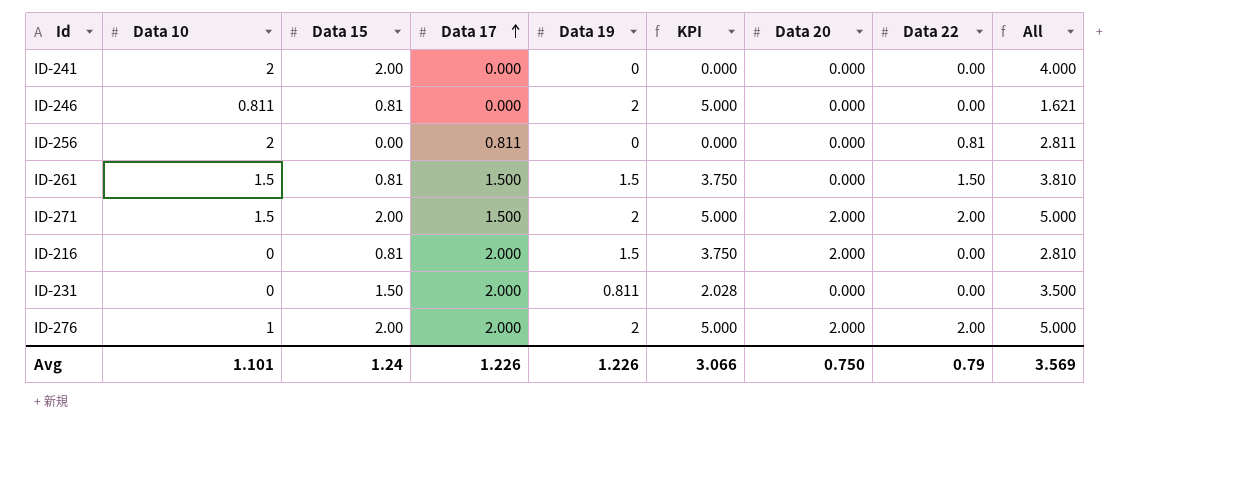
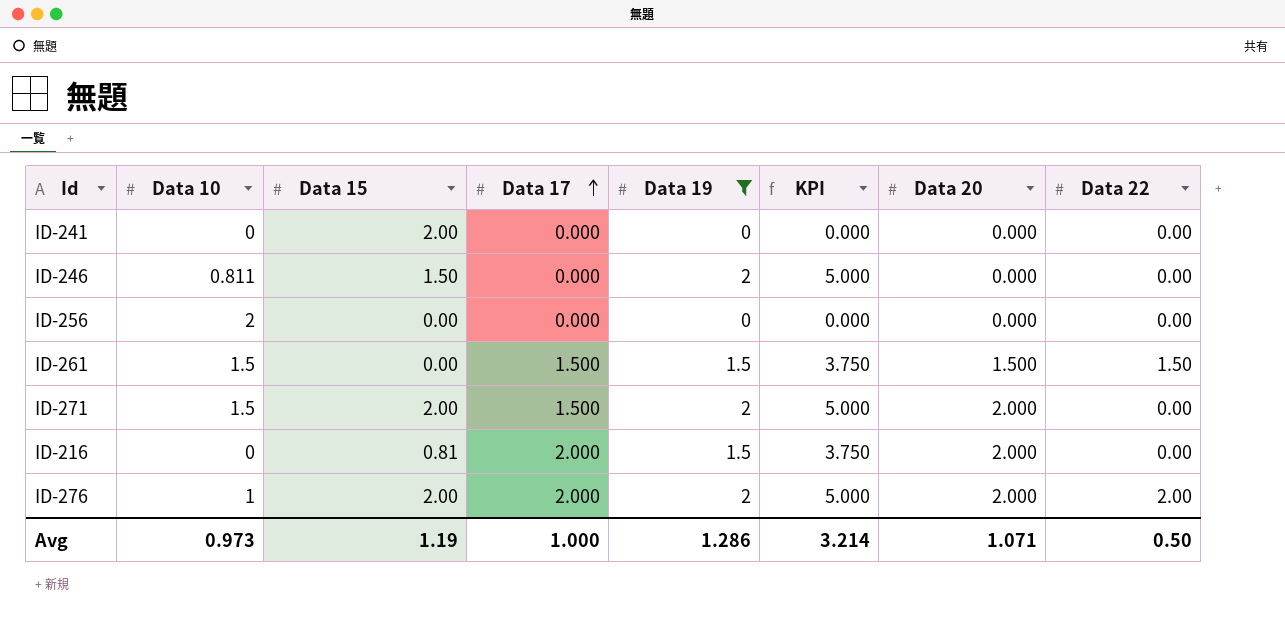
filter: none -> Data 19 != 0.811
column All | formula: [Data 10] + [Data 15] + [Data 17] -> none
ID-241 | Data 10: 2 -> 0
ID-246 | Data 15: 0.81 -> 1.50
ID-256 | Data 17: 0.811 -> 0.000
ID-256 | Data 22: 0.81 -> 0.00
ID-261 | Data 15: 0.81 -> 0.00
ID-261 | Data 20: 0.000 -> 1.500
ID-271 | Data 22: 2.00 -> 0.00
Avg | Data 10: 1.101 -> 0.973
Avg | Data 15: 1.24 -> 1.19
Avg | Data 17: 1.226 -> 1.000
Avg | Data 19: 1.226 -> 1.286
Avg | KPI: 3.066 -> 3.214
Avg | Data 20: 0.750 -> 1.071
Avg | Data 22: 0.79 -> 0.50

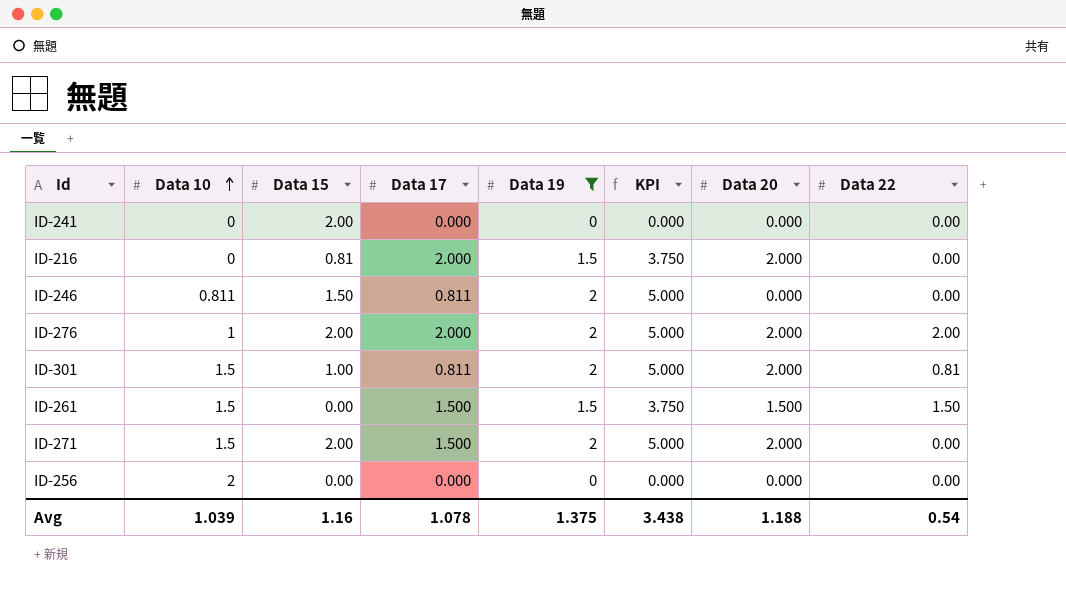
row order: Data 17 ascending -> Data 10 ascending
ID-246 | Data 17: 0.000 -> 0.811
row ID-301: none -> 1.5 | 1.00 | 0.811 | 2 | 5.000 | 2.000 | 0.81
Avg | Data 10: 0.973 -> 1.039
Avg | Data 15: 1.19 -> 1.16
Avg | Data 17: 1.000 -> 1.078
Avg | Data 19: 1.286 -> 1.375
Avg | KPI: 3.214 -> 3.438
Avg | Data 20: 1.071 -> 1.188
Avg | Data 22: 0.50 -> 0.54

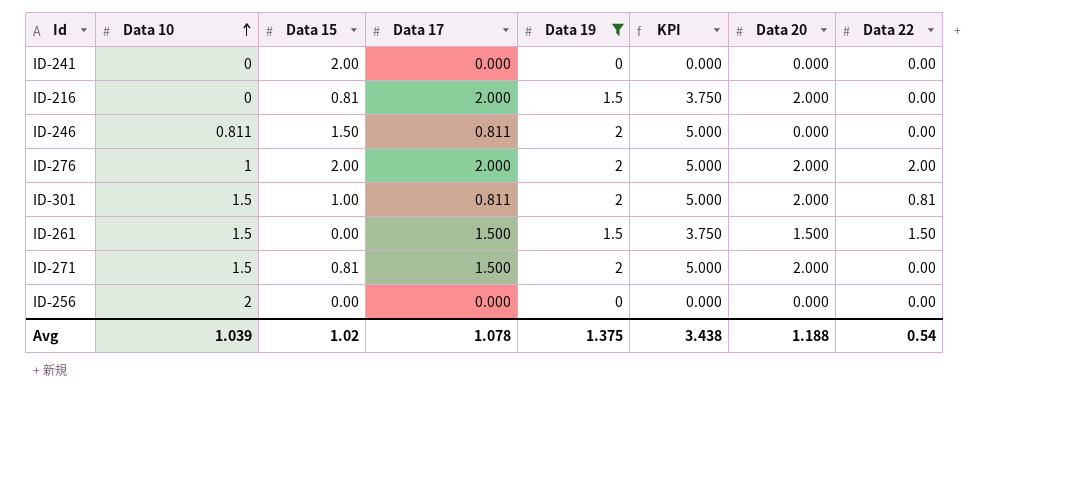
ID-271 | Data 15: 2.00 -> 0.81
Avg | Data 15: 1.16 -> 1.02

